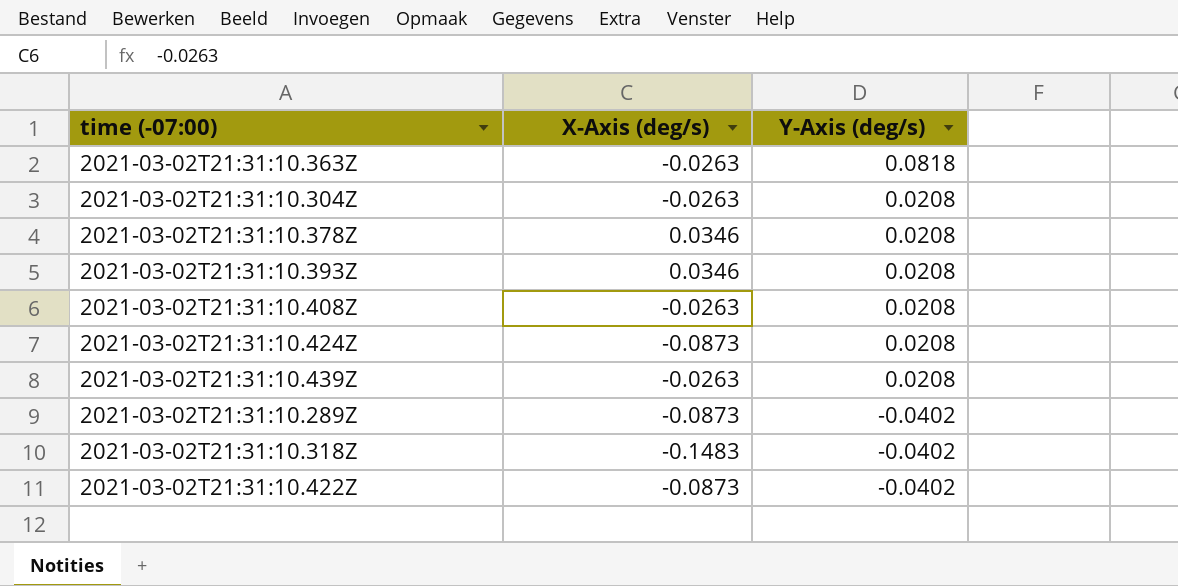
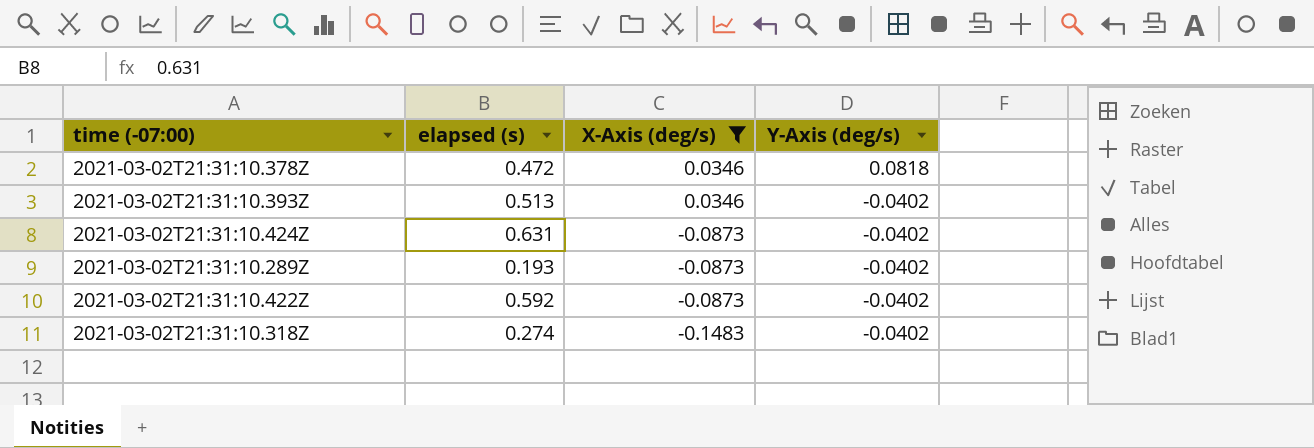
filter: none -> X-Axis (deg/s) != -0.0263
row order: Y-Axis (deg/s) descending -> X-Axis (deg/s) descending
column elapsed (s) | position: none -> 2
2021-03-02T21:31:10.378Z | Y-Axis (deg/s): 0.0208 -> 0.0818
2021-03-02T21:31:10.393Z | Y-Axis (deg/s): 0.0208 -> -0.0402
2021-03-02T21:31:10.424Z | Y-Axis (deg/s): 0.0208 -> -0.0402

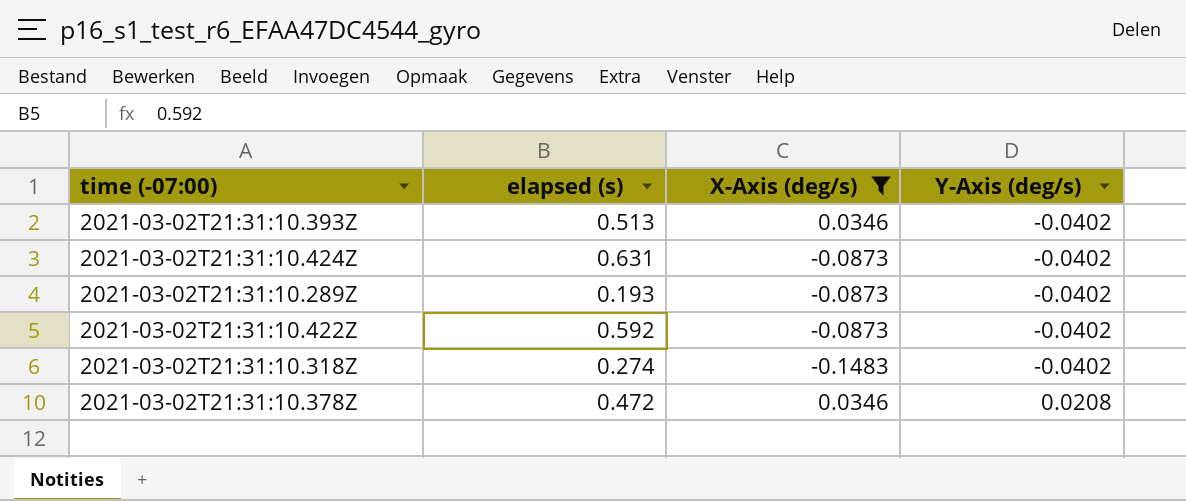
row order: X-Axis (deg/s) descending -> Y-Axis (deg/s) ascending
2021-03-02T21:31:10.378Z | Y-Axis (deg/s): 0.0818 -> 0.0208

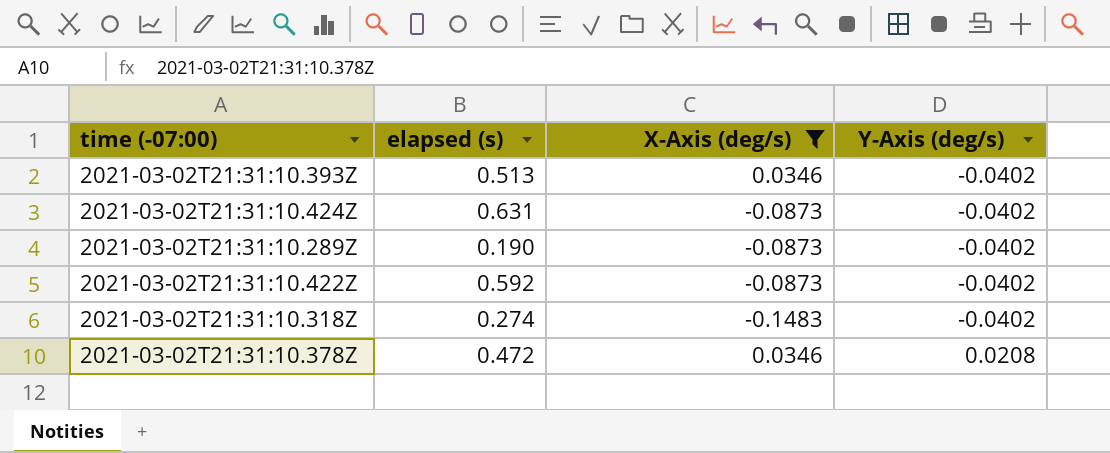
2021-03-02T21:31:10.289Z | elapsed (s): 0.193 -> 0.190

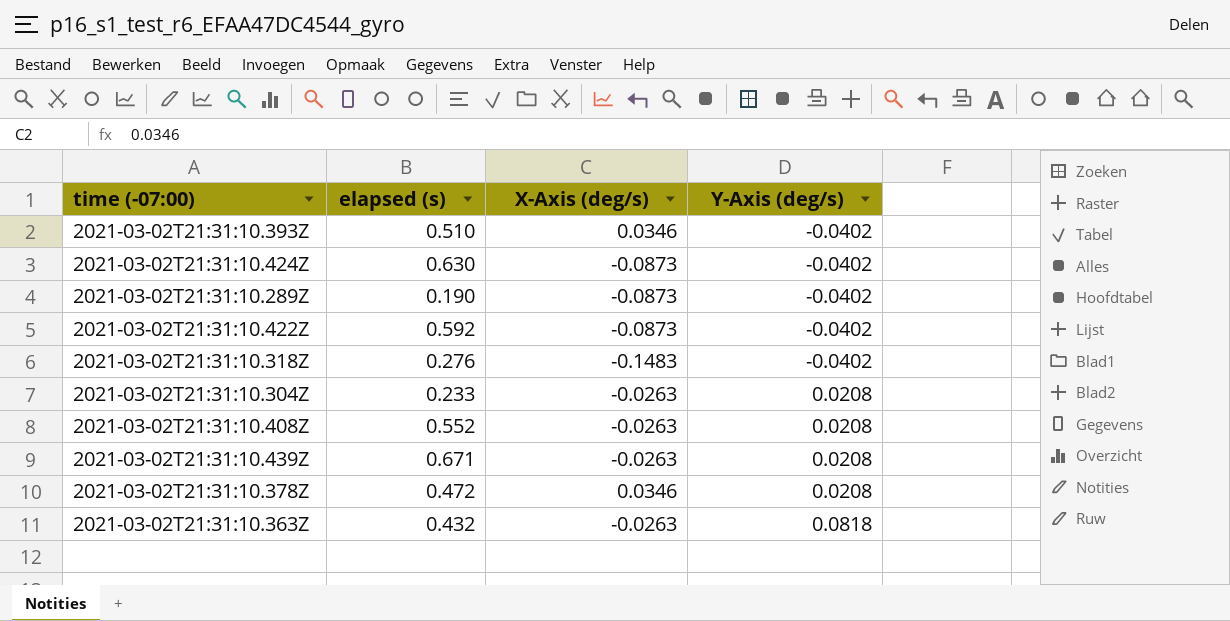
filter: X-Axis (deg/s) != -0.0263 -> none
2021-03-02T21:31:10.393Z | elapsed (s): 0.513 -> 0.510
2021-03-02T21:31:10.424Z | elapsed (s): 0.631 -> 0.630
2021-03-02T21:31:10.318Z | elapsed (s): 0.274 -> 0.276

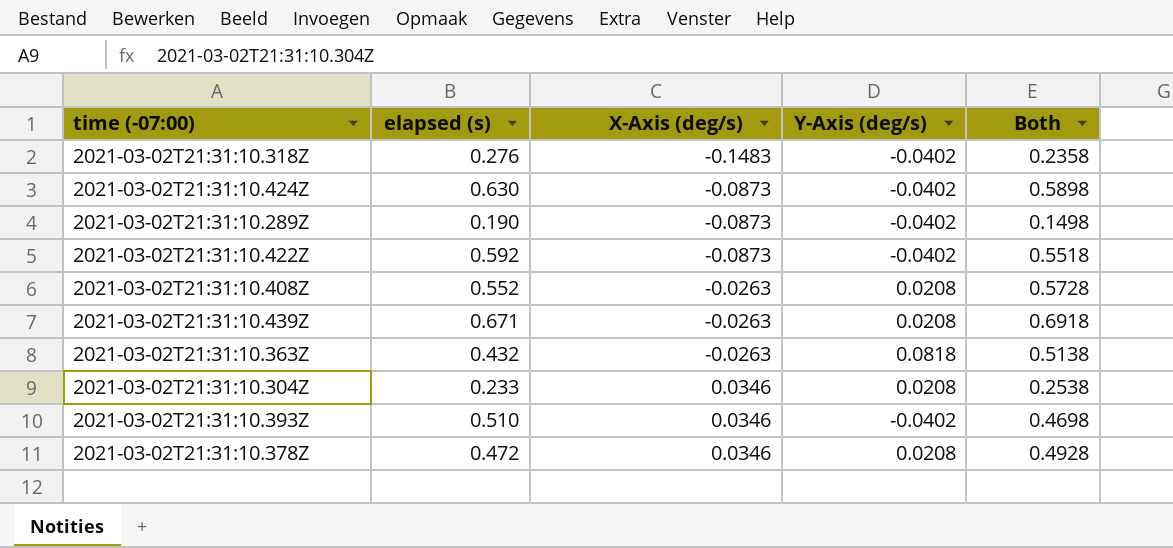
row order: Y-Axis (deg/s) ascending -> X-Axis (deg/s) ascending
column Both | formula: none -> [elapsed (s)] + [Y-Axis (deg/s)]
2021-03-02T21:31:10.304Z | X-Axis (deg/s): -0.0263 -> 0.0346

